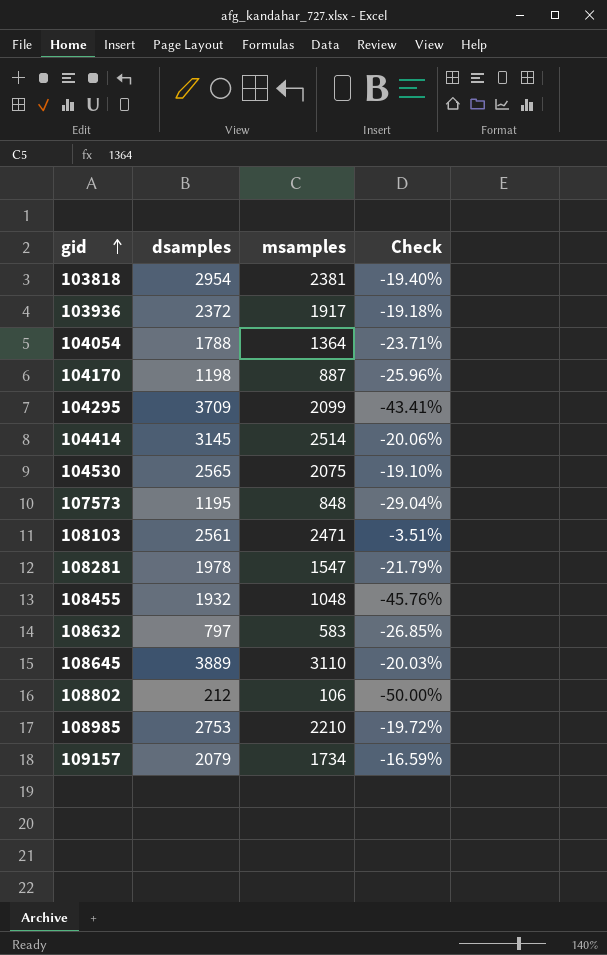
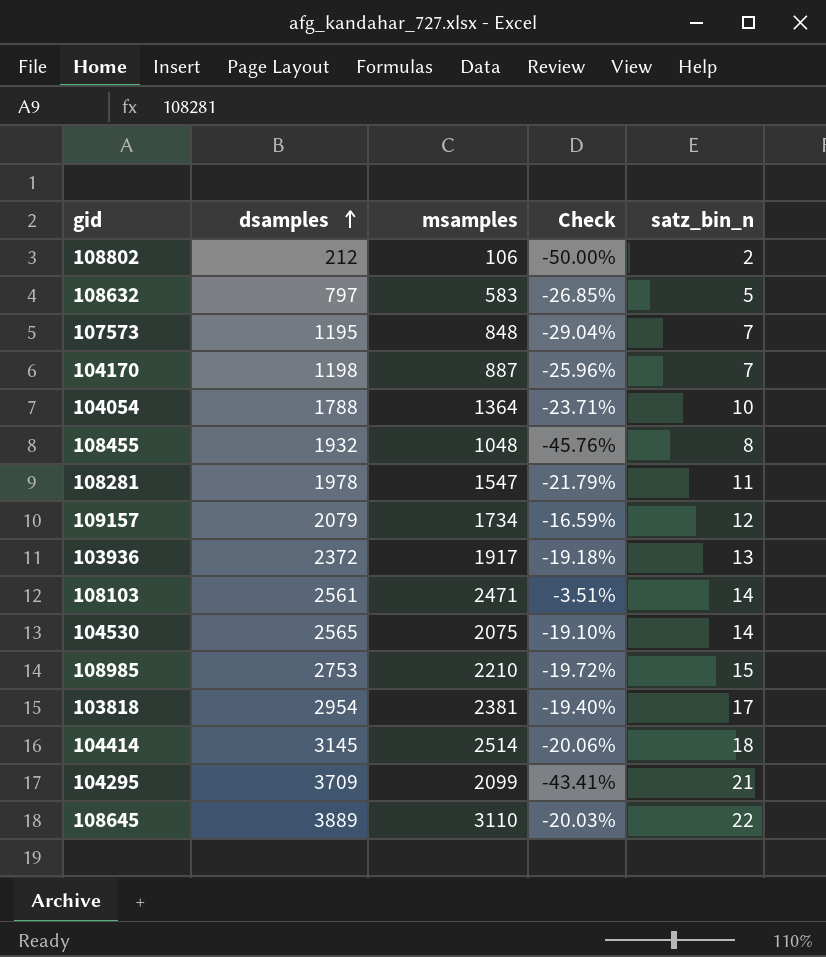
row order: gid ascending -> dsamples ascending
column satz_bin_n | position: none -> 5

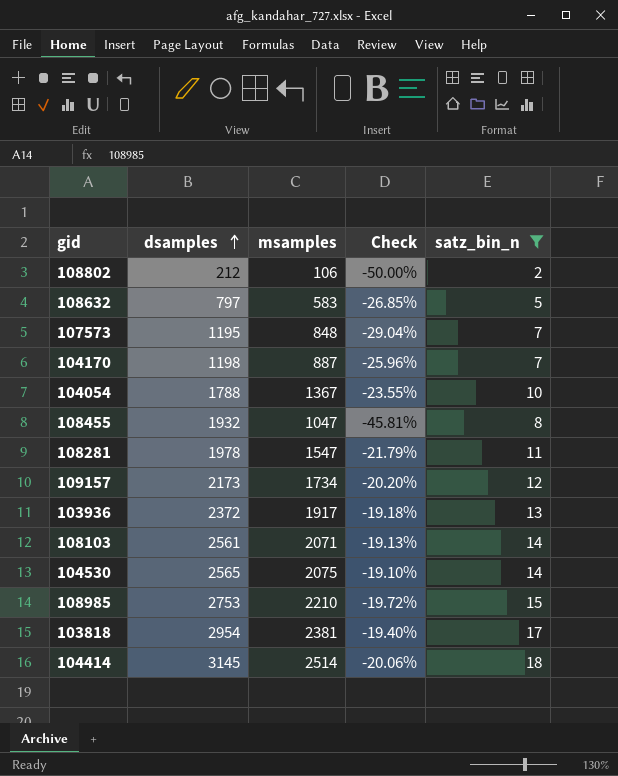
filter: none -> satz_bin_n <= 18
104054 | msamples: 1364 -> 1367
104054 | Check: -23.71% -> -23.55%
108455 | msamples: 1048 -> 1047
108455 | Check: -45.76% -> -45.81%
109157 | dsamples: 2079 -> 2173
109157 | Check: -16.59% -> -20.20%
108103 | msamples: 2471 -> 2071
108103 | Check: -3.51% -> -19.13%

